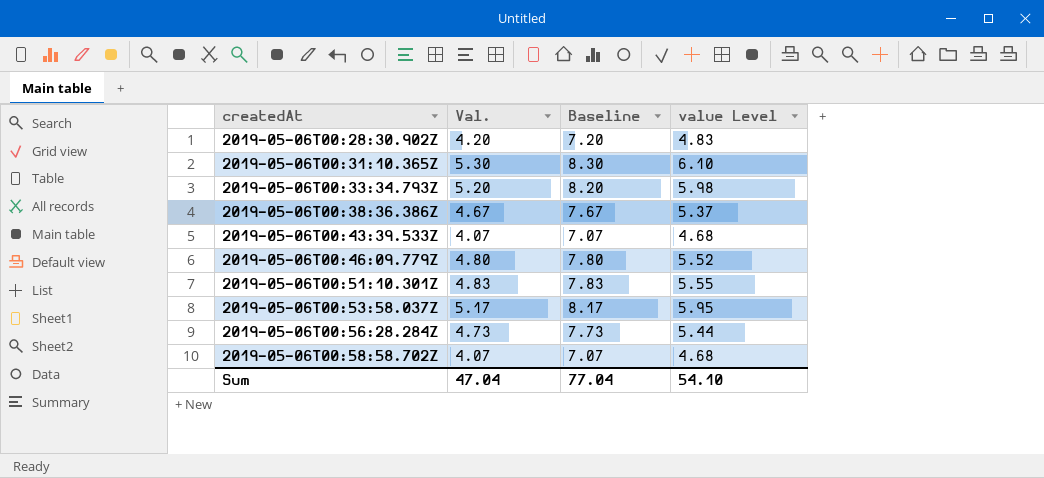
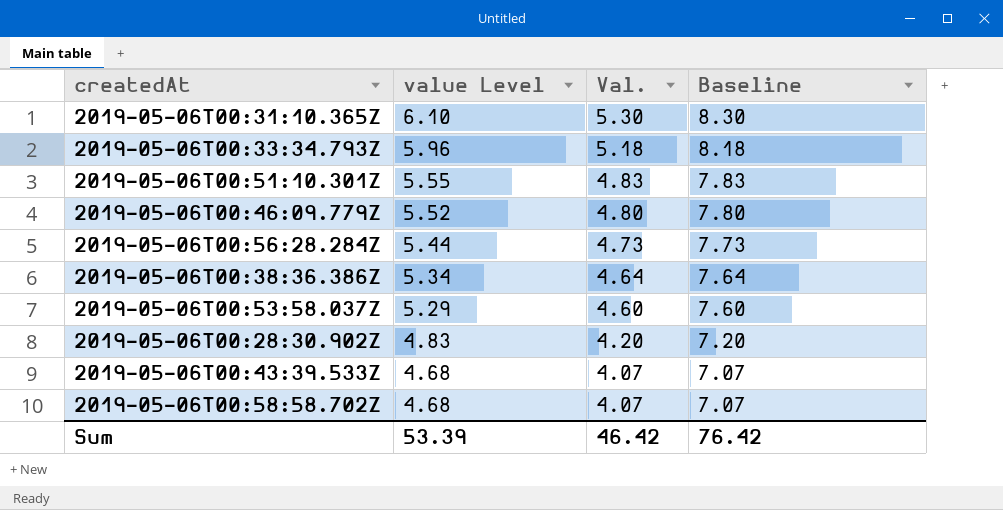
row order: createdAt ascending -> value Level descending
column value Level | position: 4 -> 2
2019-05-06T00:33:34.793Z | value Level: 5.98 -> 5.96
2019-05-06T00:33:34.793Z | Val.: 5.20 -> 5.18
2019-05-06T00:33:34.793Z | Baseline: 8.20 -> 8.18
2019-05-06T00:38:36.386Z | value Level: 5.37 -> 5.34
2019-05-06T00:38:36.386Z | Val.: 4.67 -> 4.64
2019-05-06T00:38:36.386Z | Baseline: 7.67 -> 7.64
2019-05-06T00:53:58.037Z | value Level: 5.95 -> 5.29
2019-05-06T00:53:58.037Z | Val.: 5.17 -> 4.60
2019-05-06T00:53:58.037Z | Baseline: 8.17 -> 7.60
Sum | value Level: 54.10 -> 53.39
Sum | Val.: 47.04 -> 46.42
Sum | Baseline: 77.04 -> 76.42

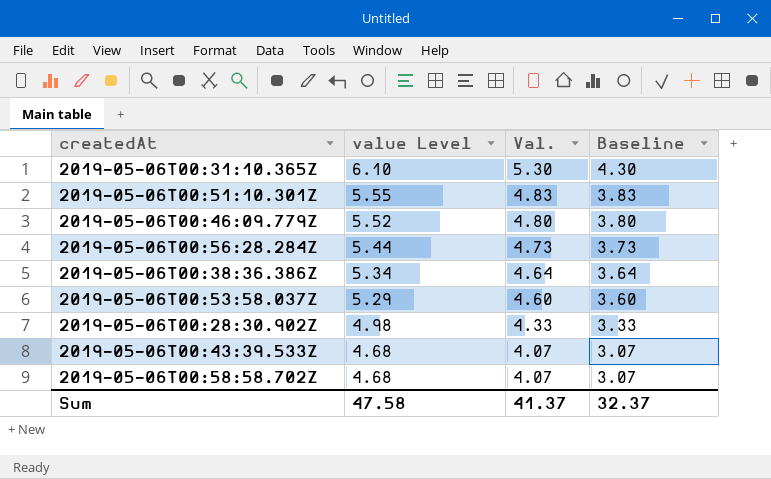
column Baseline | formula: [Val.] + 3 -> [Val.] - 1
row 2019-05-06T00:33:34.793Z: 5.96 | 5.18 | 8.18 -> none
2019-05-06T00:28:30.902Z | value Level: 4.83 -> 4.98
2019-05-06T00:28:30.902Z | Val.: 4.20 -> 4.33
Sum | value Level: 53.39 -> 47.58
Sum | Val.: 46.42 -> 41.37
Sum | Baseline: 76.42 -> 32.37

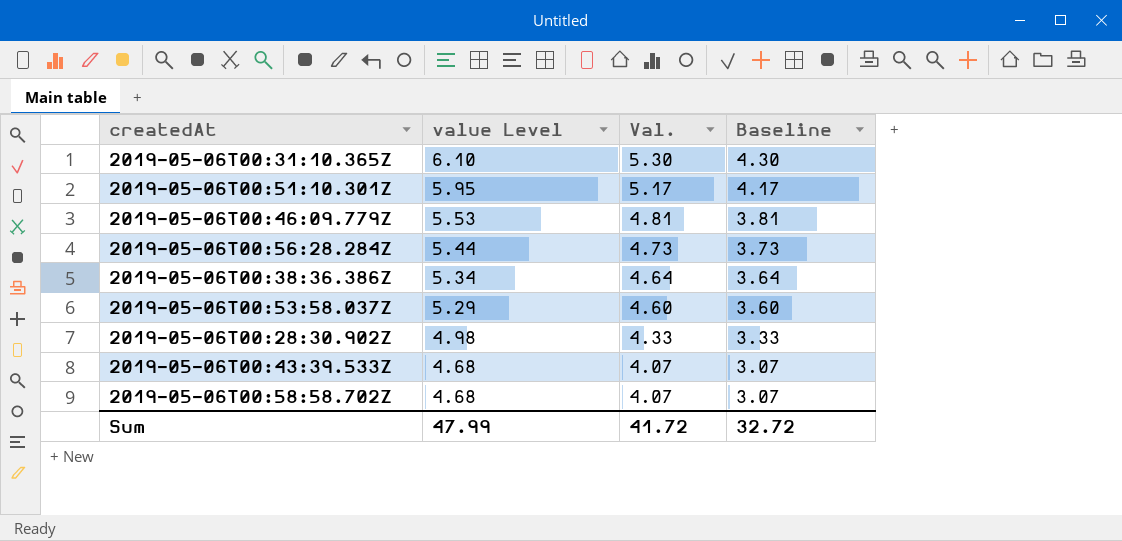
2019-05-06T00:51:10.301Z | value Level: 5.55 -> 5.95
2019-05-06T00:51:10.301Z | Val.: 4.83 -> 5.17
2019-05-06T00:51:10.301Z | Baseline: 3.83 -> 4.17
2019-05-06T00:46:09.779Z | value Level: 5.52 -> 5.53
2019-05-06T00:46:09.779Z | Val.: 4.80 -> 4.81
2019-05-06T00:46:09.779Z | Baseline: 3.80 -> 3.81
Sum | value Level: 47.58 -> 47.99
Sum | Val.: 41.37 -> 41.72
Sum | Baseline: 32.37 -> 32.72

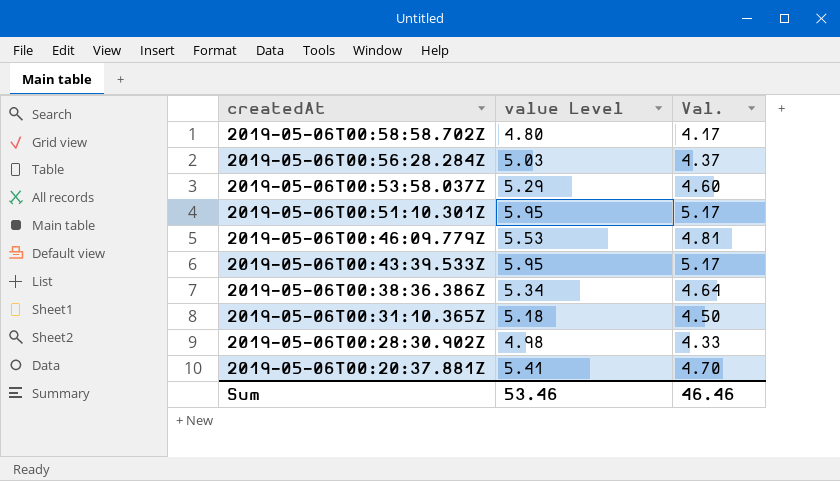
row order: value Level descending -> createdAt descending
column Baseline | formula: [Val.] - 1 -> none
2019-05-06T00:58:58.702Z | value Level: 4.68 -> 4.80
2019-05-06T00:58:58.702Z | Val.: 4.07 -> 4.17
2019-05-06T00:56:28.284Z | value Level: 5.44 -> 5.03
2019-05-06T00:56:28.284Z | Val.: 4.73 -> 4.37
2019-05-06T00:43:39.533Z | value Level: 4.68 -> 5.95
2019-05-06T00:43:39.533Z | Val.: 4.07 -> 5.17
2019-05-06T00:31:10.365Z | value Level: 6.10 -> 5.18
2019-05-06T00:31:10.365Z | Val.: 5.30 -> 4.50
row 2019-05-06T00:20:37.881Z: none -> 5.41 | 4.70
Sum | value Level: 47.99 -> 53.46
Sum | Val.: 41.72 -> 46.46

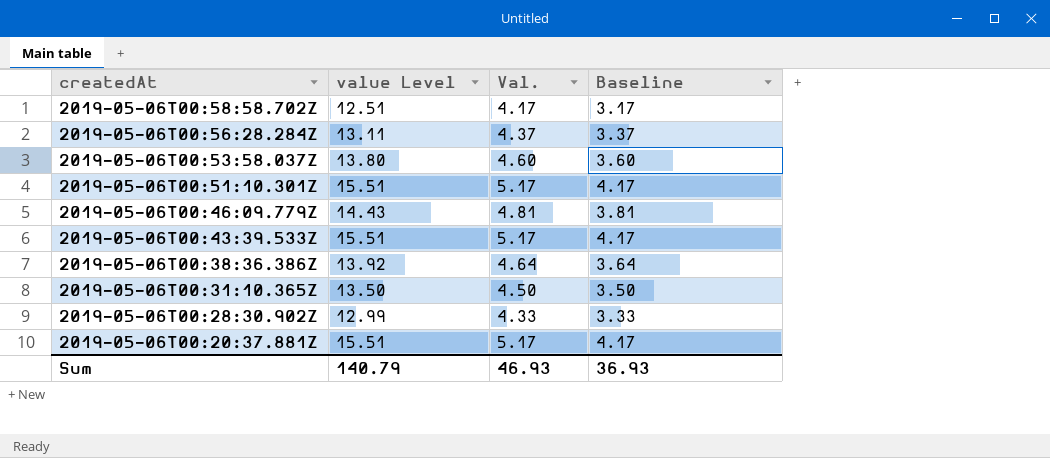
column value Level | formula: [Val.] * 1.15 -> [Val.] * 3
column Baseline | formula: none -> [Val.] - 1
2019-05-06T00:20:37.881Z | Val.: 4.70 -> 5.17
Sum | value Level: 53.46 -> 140.79
Sum | Val.: 46.46 -> 46.93

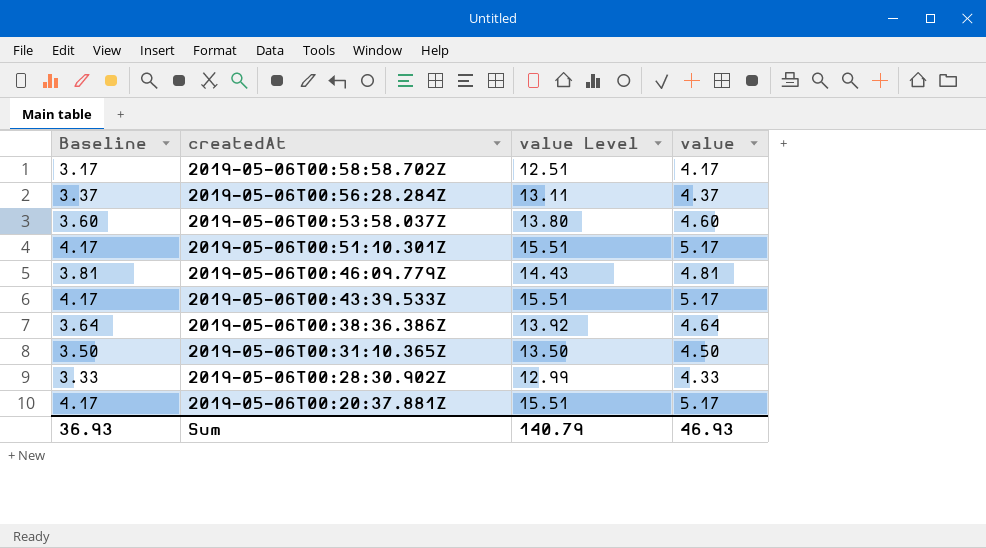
column Baseline | position: 4 -> 1
column name: Val. -> value

